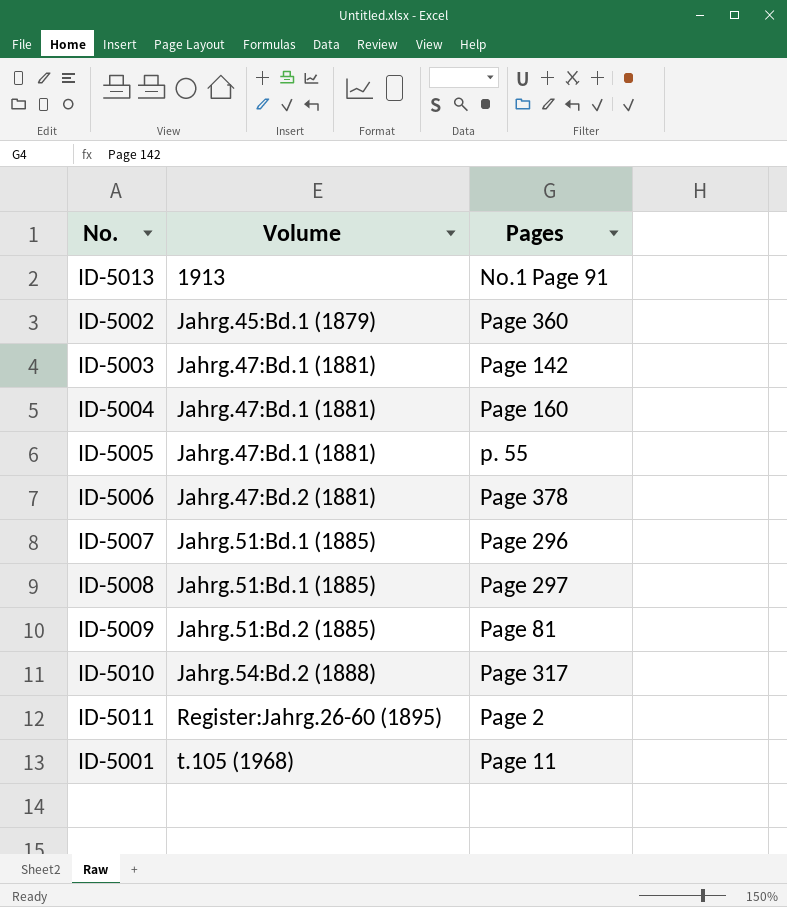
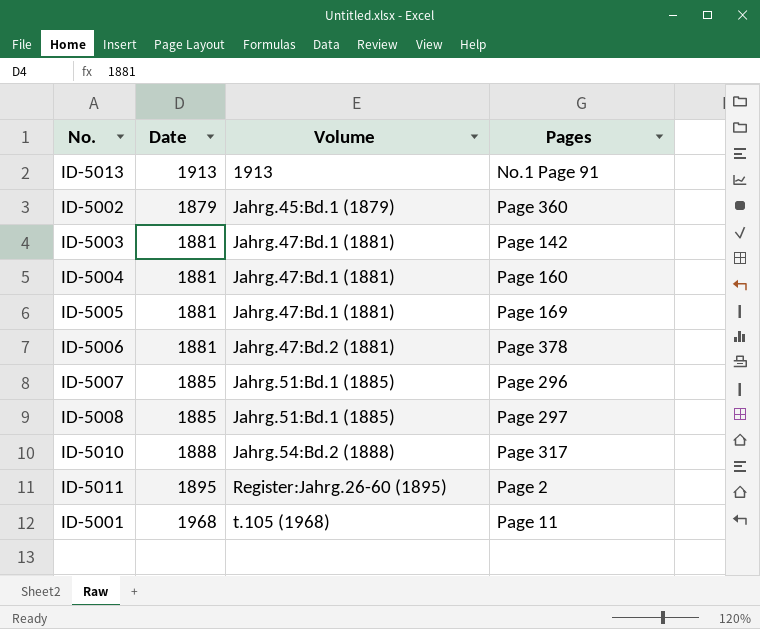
column Date | position: none -> 2
row ID-5009: Jahrg.51:Bd.2 (1885) | Page 81 -> none
ID-5005 | Pages: p. 55 -> Page 169

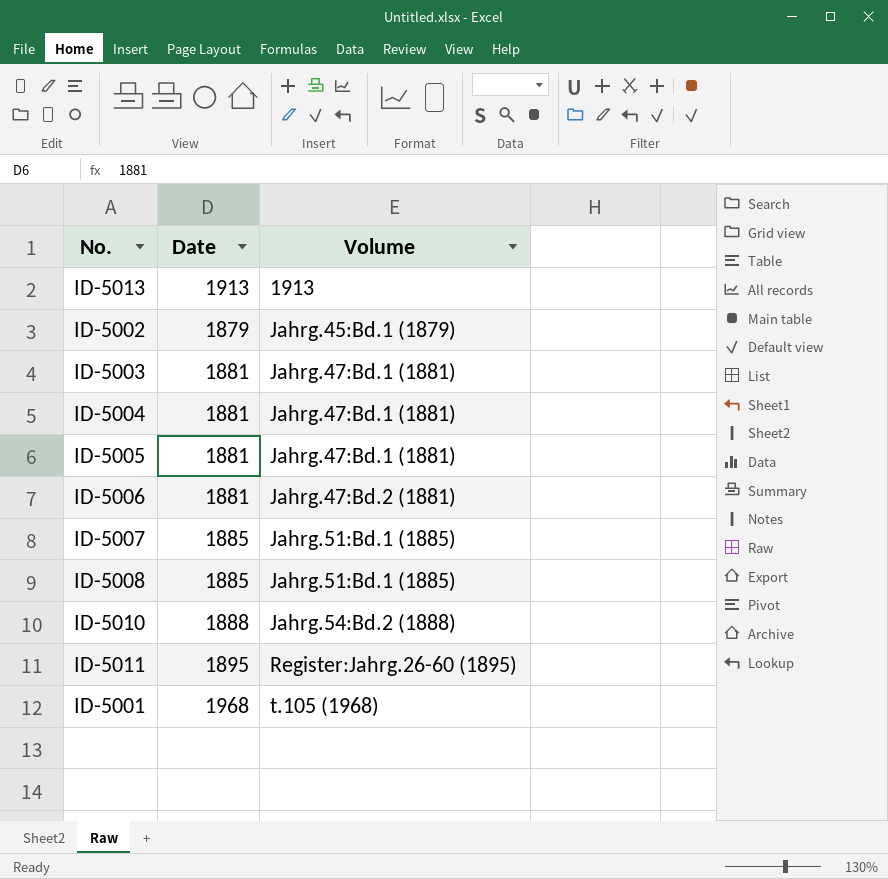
column Pages | position: 4 -> none

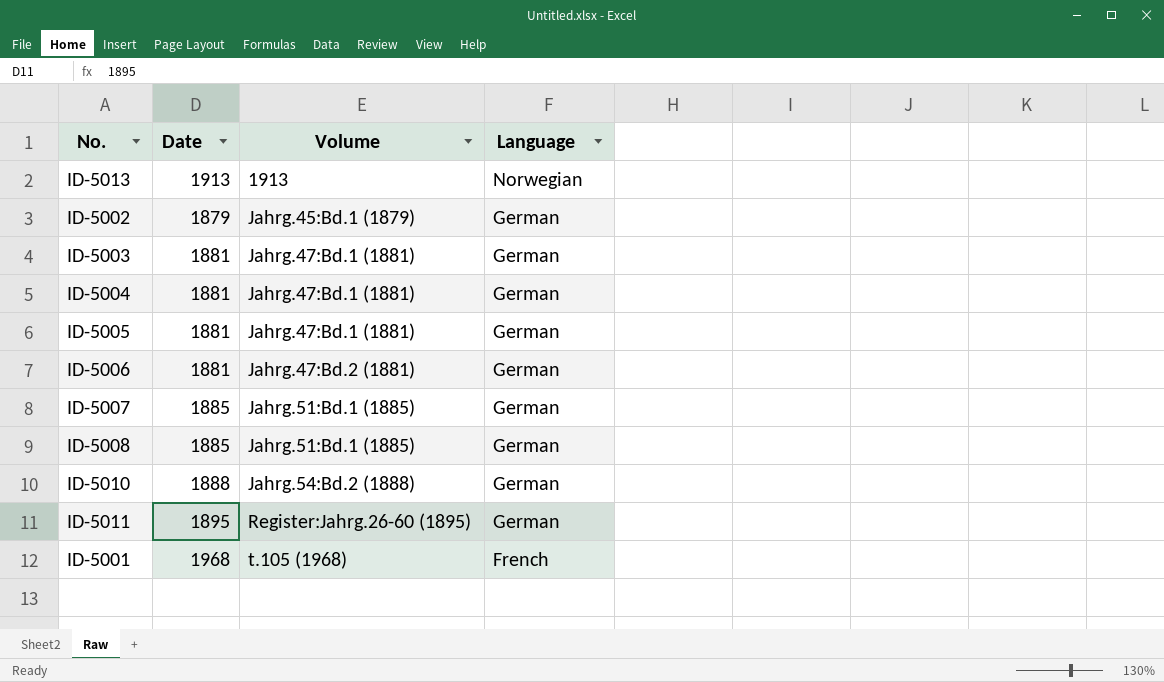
column Language | position: none -> 4

